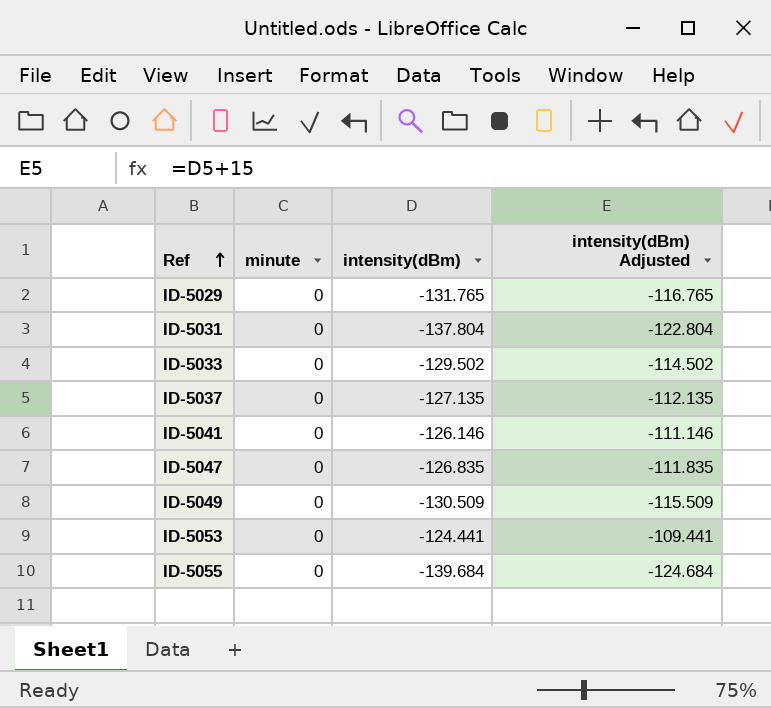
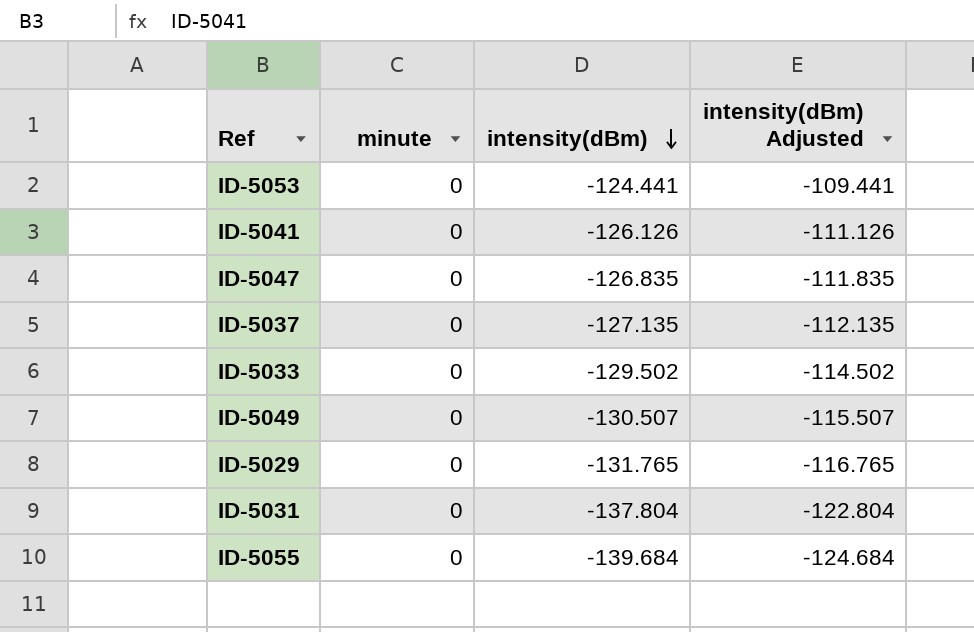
row order: Ref ascending -> intensity(dBm) descending
ID-5041 | intensity(dBm): -126.146 -> -126.126
ID-5041 | intensity(dBm) Adjusted: -111.146 -> -111.126
ID-5049 | intensity(dBm): -130.509 -> -130.507
ID-5049 | intensity(dBm) Adjusted: -115.509 -> -115.507

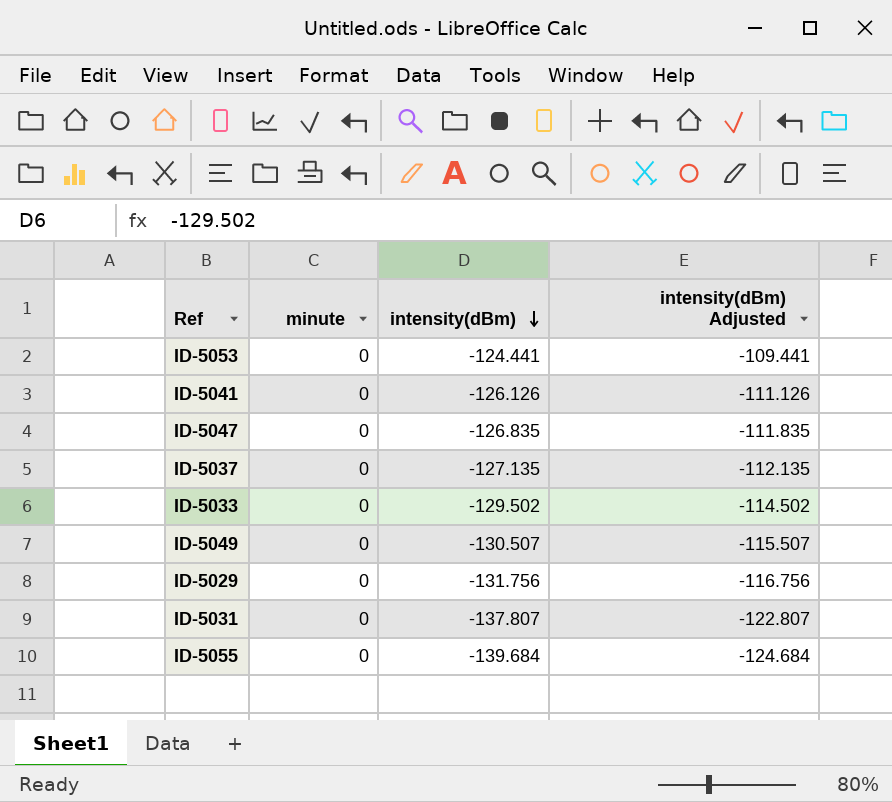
ID-5029 | intensity(dBm): -131.765 -> -131.756
ID-5029 | intensity(dBm) Adjusted: -116.765 -> -116.756
ID-5031 | intensity(dBm): -137.804 -> -137.807
ID-5031 | intensity(dBm) Adjusted: -122.804 -> -122.807

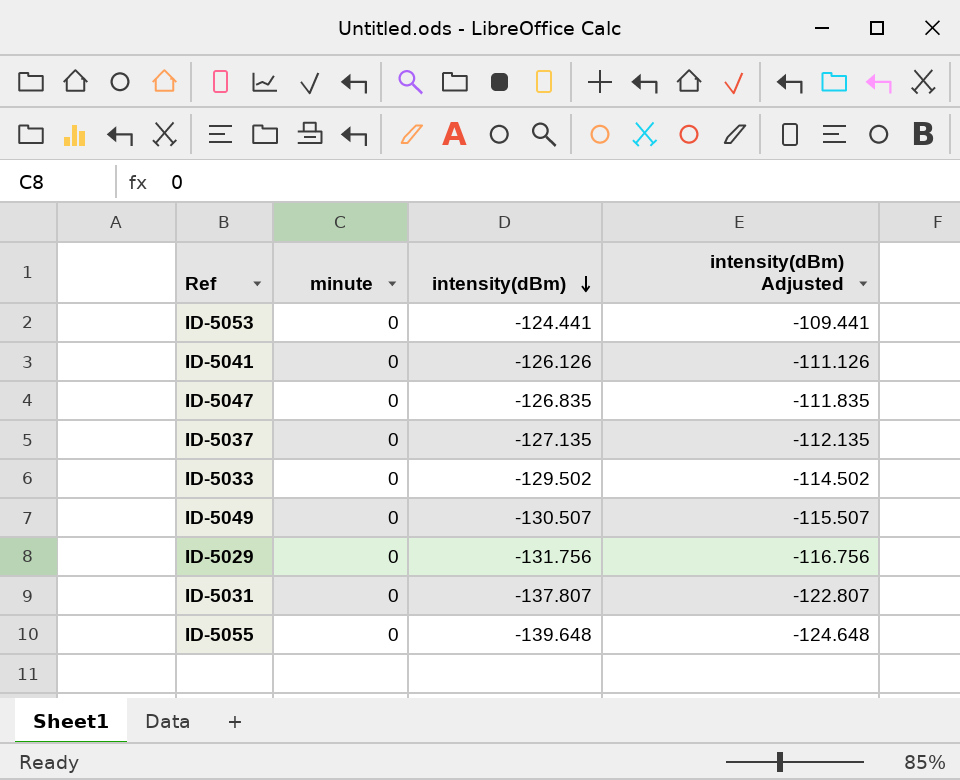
ID-5055 | intensity(dBm): -139.684 -> -139.648
ID-5055 | intensity(dBm) Adjusted: -124.684 -> -124.648

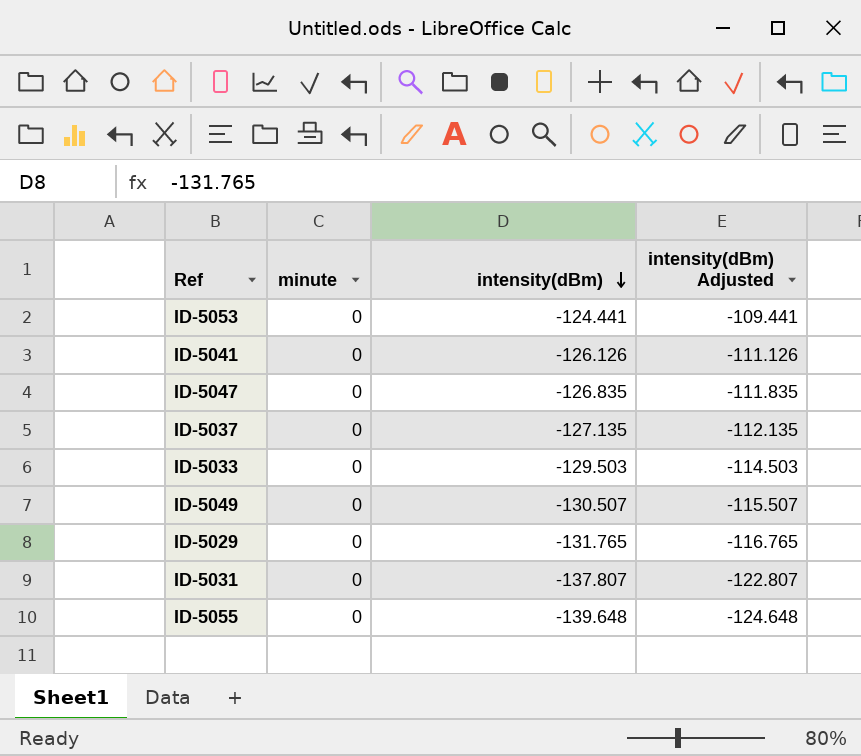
ID-5033 | intensity(dBm): -129.502 -> -129.503
ID-5033 | intensity(dBm) Adjusted: -114.502 -> -114.503
ID-5029 | intensity(dBm): -131.756 -> -131.765
ID-5029 | intensity(dBm) Adjusted: -116.756 -> -116.765

